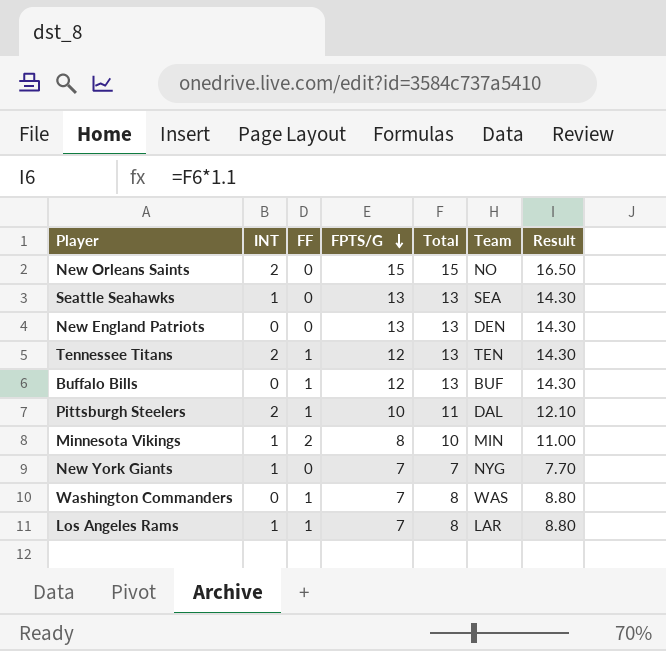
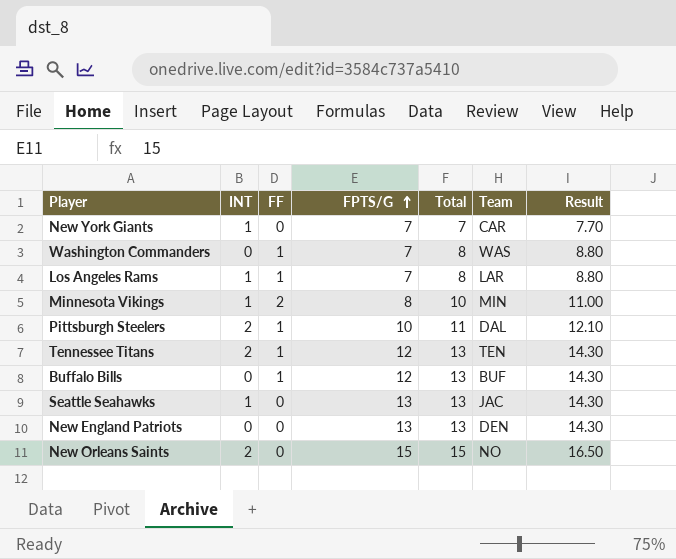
row order: FPTS/G descending -> FPTS/G ascending
New York Giants | Team: NYG -> CAR
Seattle Seahawks | Team: SEA -> JAC

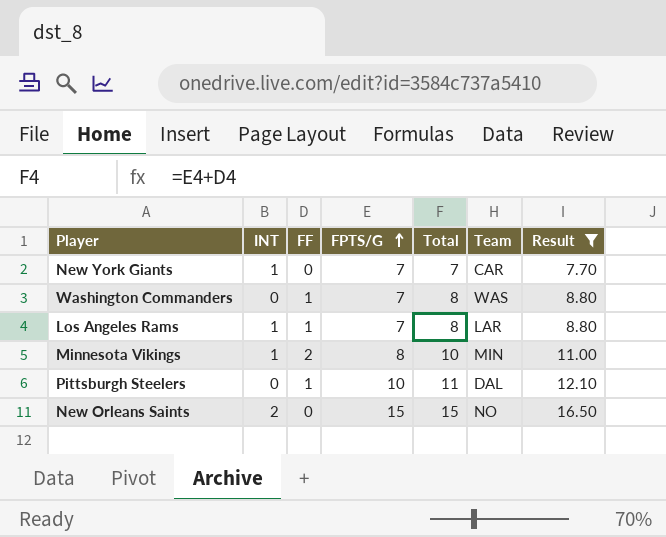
filter: none -> Result != 14.30
Pittsburgh Steelers | INT: 2 -> 0

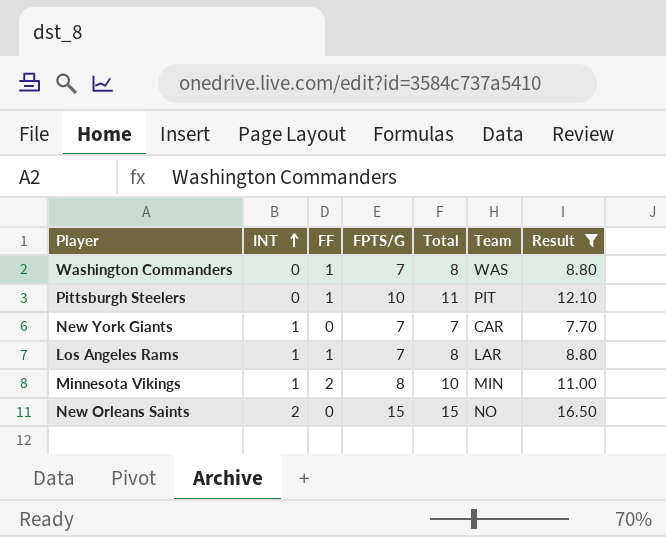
row order: FPTS/G ascending -> INT ascending
Pittsburgh Steelers | Team: DAL -> PIT

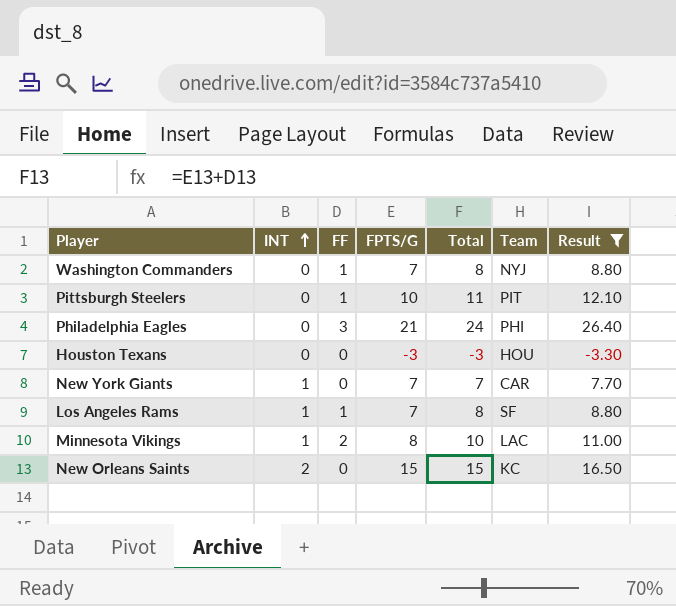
Washington Commanders | Team: WAS -> NYJ
row Philadelphia Eagles: none -> 0 | 3 | 21 | 24 | PHI | 26.40
row Houston Texans: none -> 0 | 0 | -3 | -3 | HOU | -3.30
Los Angeles Rams | Team: LAR -> SF
Minnesota Vikings | Team: MIN -> LAC
New Orleans Saints | Team: NO -> KC

